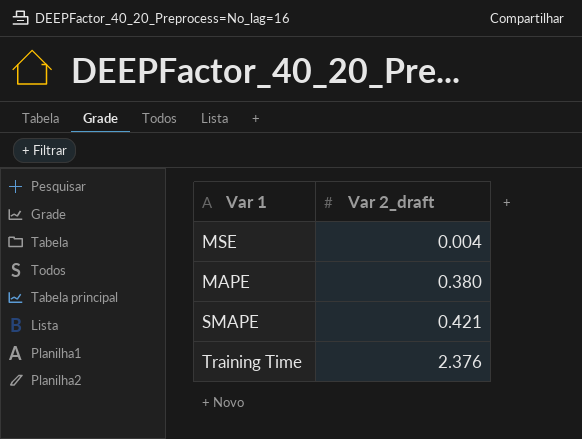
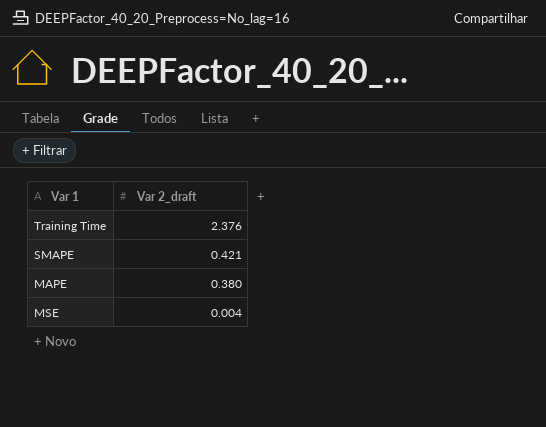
row order: Var 2_draft ascending -> Var 2_draft descending

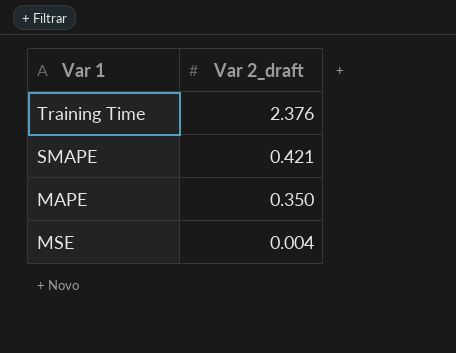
MAPE | Var 2_draft: 0.380 -> 0.350

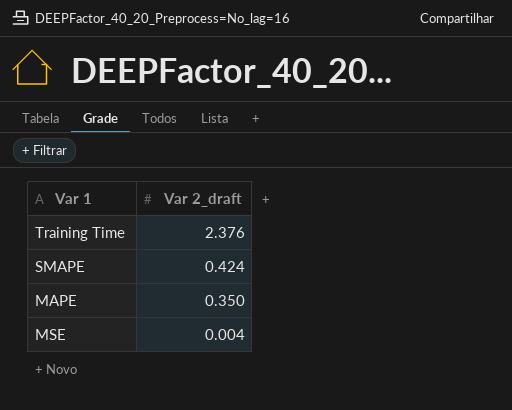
SMAPE | Var 2_draft: 0.421 -> 0.424

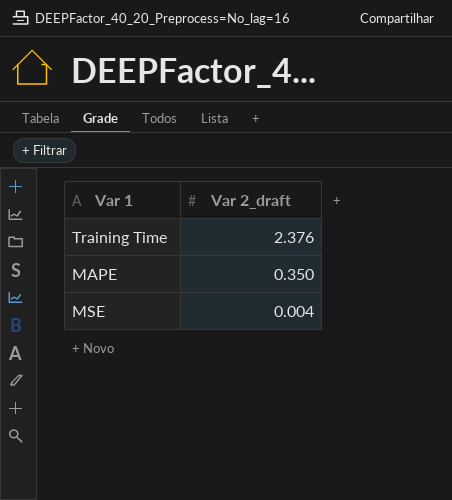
row SMAPE: 0.424 -> none

